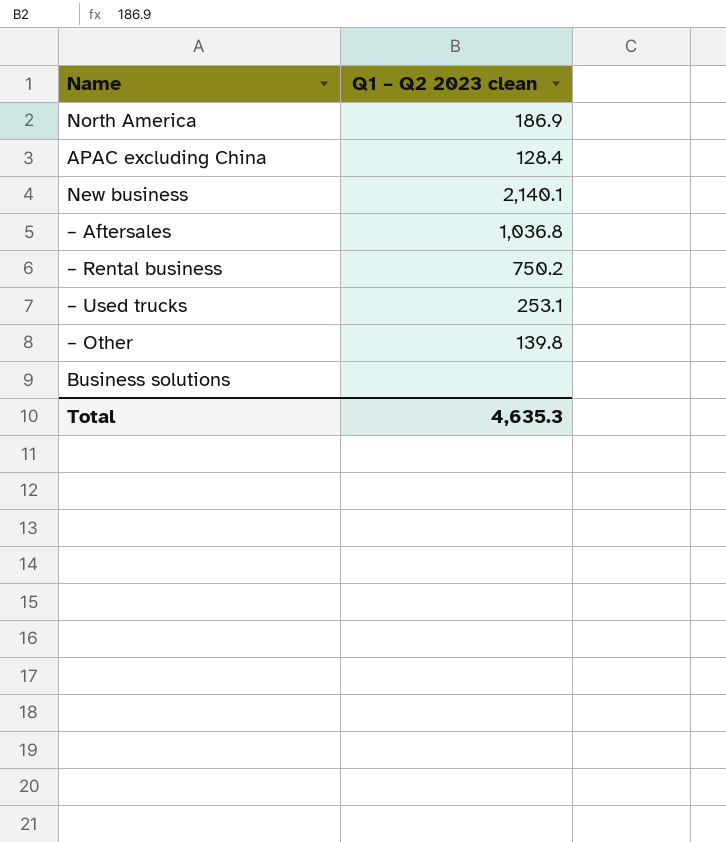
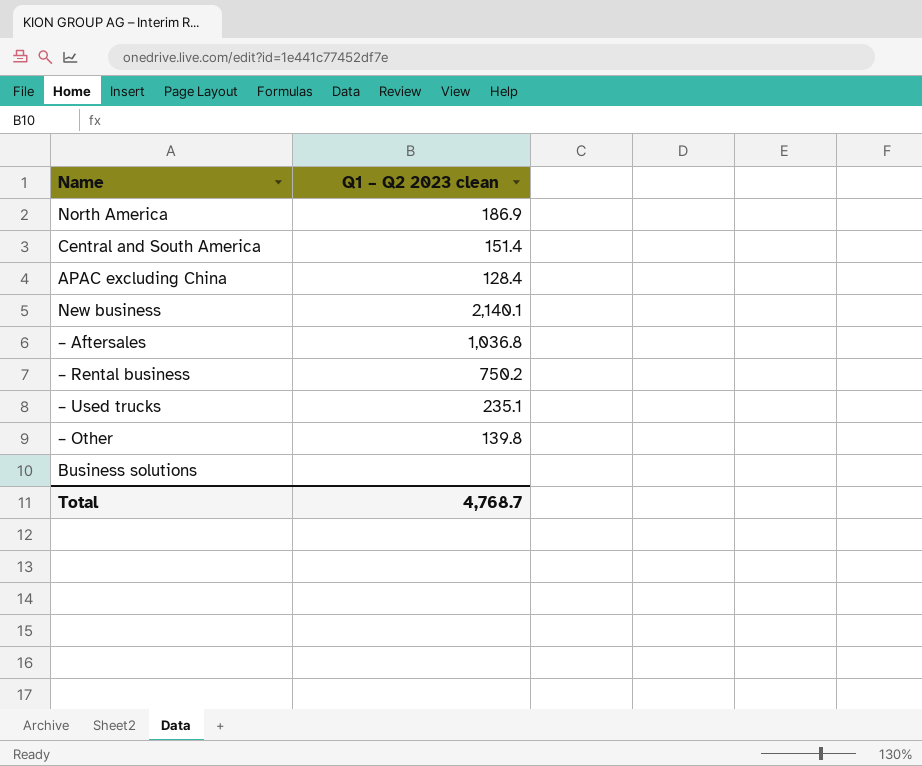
row Central and South America: none -> 151.4
– Used trucks | Q1 – Q2 2023 clean: 253.1 -> 235.1
Total | Q1 – Q2 2023 clean: 4,635.3 -> 4,768.7

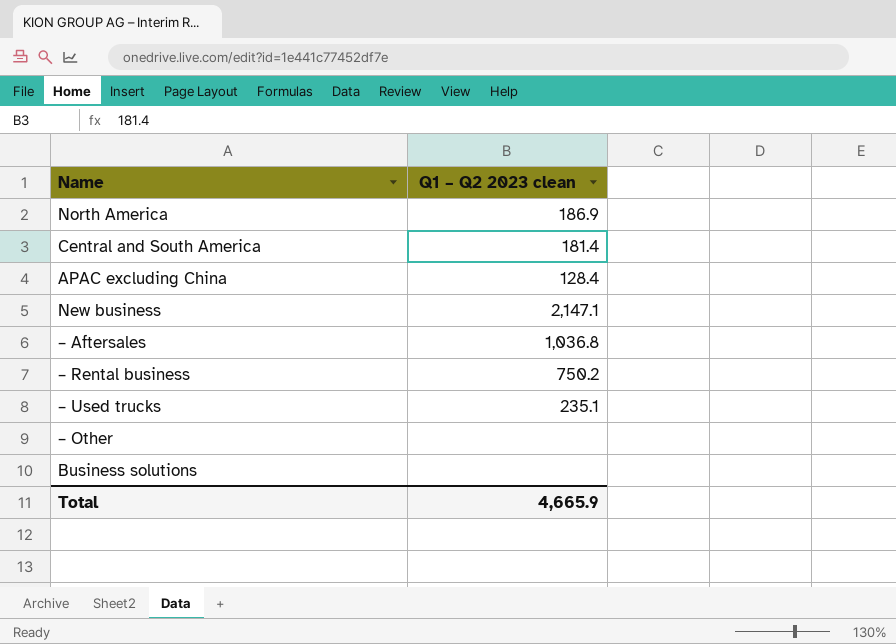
Central and South America | Q1 – Q2 2023 clean: 151.4 -> 181.4
New business | Q1 – Q2 2023 clean: 2,140.1 -> 2,147.1
– Other | Q1 – Q2 2023 clean: 139.8 -> none
Total | Q1 – Q2 2023 clean: 4,768.7 -> 4,665.9

